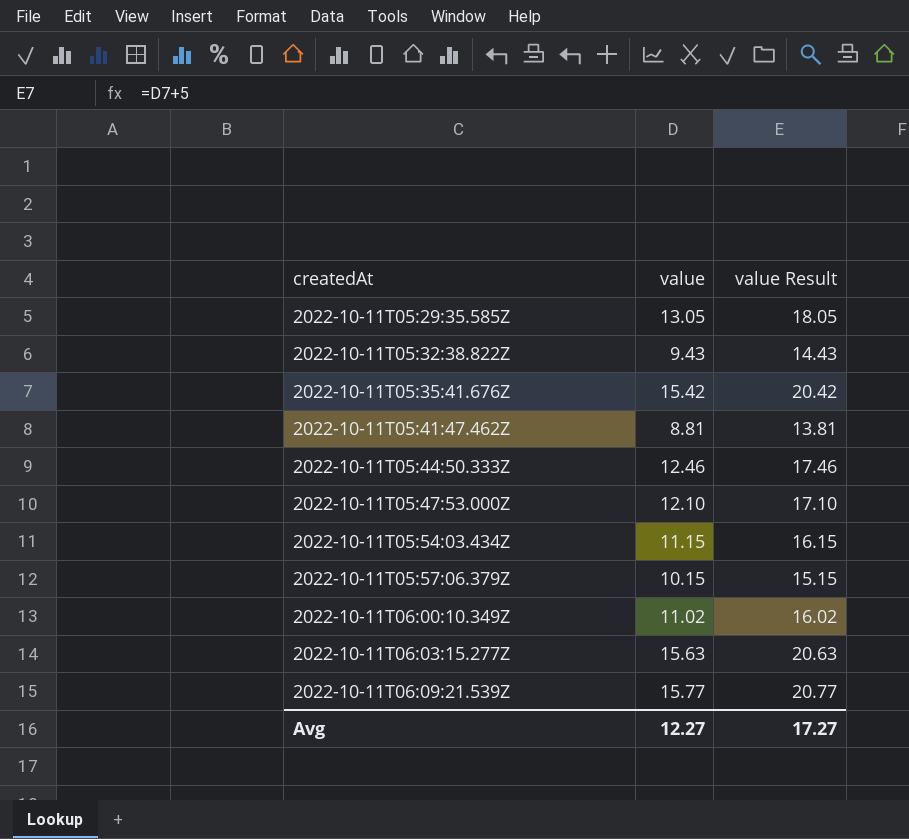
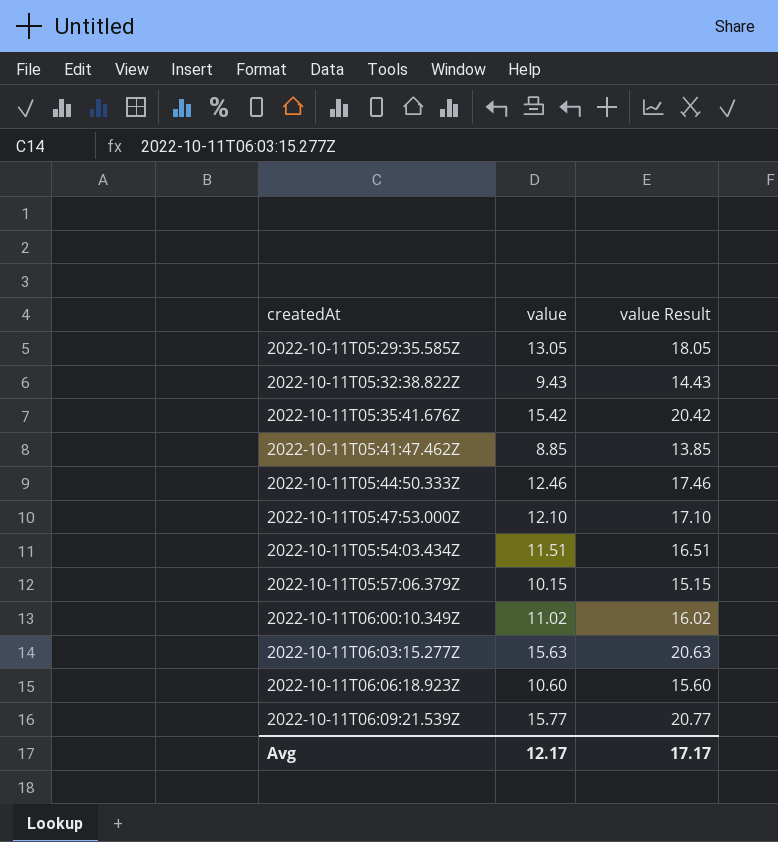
2022-10-11T05:41:47.462Z | value: 8.81 -> 8.85
2022-10-11T05:41:47.462Z | value Result: 13.81 -> 13.85
2022-10-11T05:54:03.434Z | value: 11.15 -> 11.51
2022-10-11T05:54:03.434Z | value Result: 16.15 -> 16.51
row 2022-10-11T06:06:18.923Z: none -> 10.60 | 15.60
Avg | value: 12.27 -> 12.17
Avg | value Result: 17.27 -> 17.17

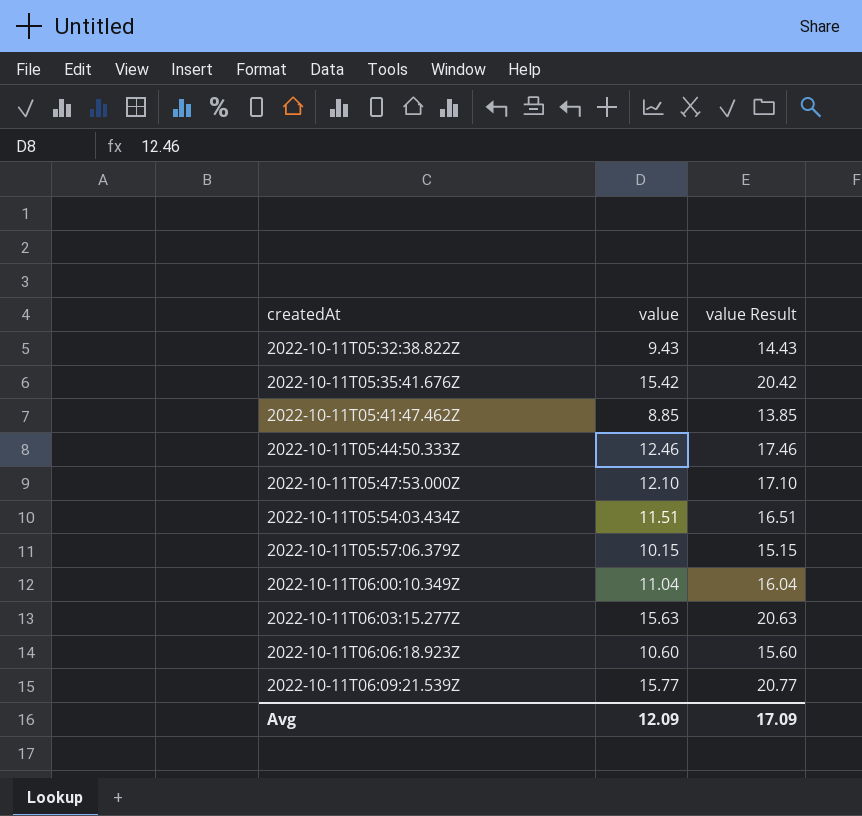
row 2022-10-11T05:29:35.585Z: 13.05 | 18.05 -> none
2022-10-11T06:00:10.349Z | value: 11.02 -> 11.04
2022-10-11T06:00:10.349Z | value Result: 16.02 -> 16.04
Avg | value: 12.17 -> 12.09
Avg | value Result: 17.17 -> 17.09

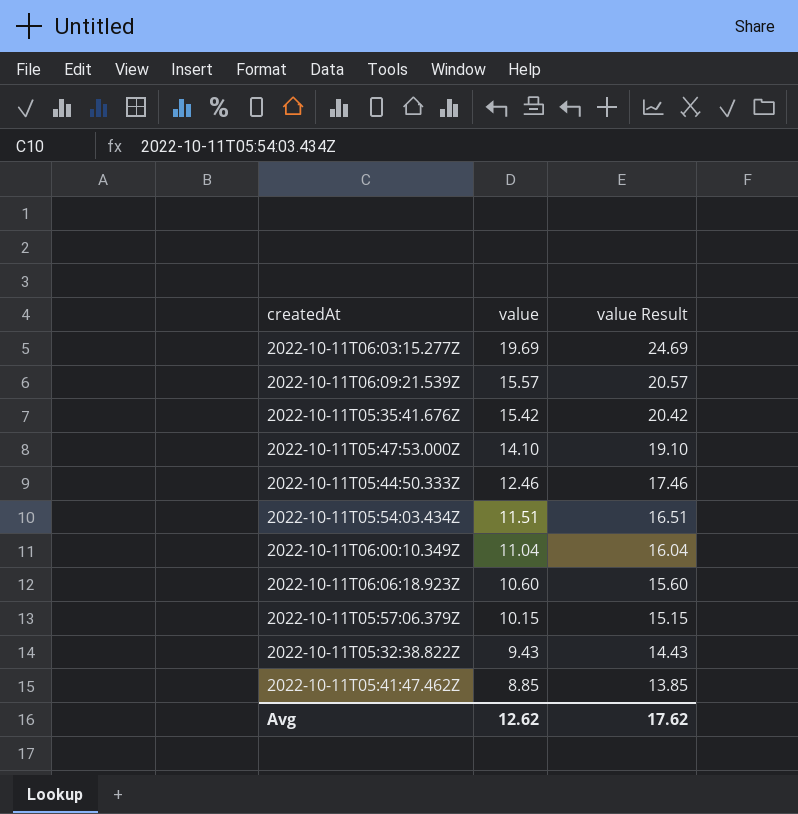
row order: createdAt ascending -> value descending
2022-10-11T06:03:15.277Z | value: 15.63 -> 19.69
2022-10-11T06:03:15.277Z | value Result: 20.63 -> 24.69
2022-10-11T06:09:21.539Z | value: 15.77 -> 15.57
2022-10-11T06:09:21.539Z | value Result: 20.77 -> 20.57
2022-10-11T05:47:53.000Z | value: 12.10 -> 14.10
2022-10-11T05:47:53.000Z | value Result: 17.10 -> 19.10
Avg | value: 12.09 -> 12.62
Avg | value Result: 17.09 -> 17.62

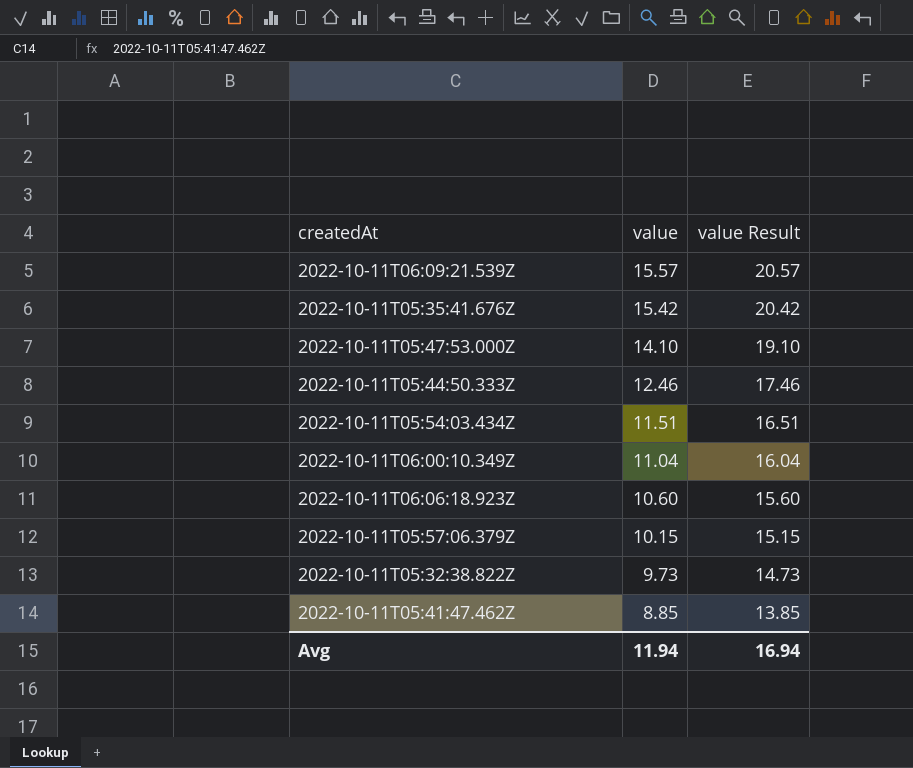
row 2022-10-11T06:03:15.277Z: 19.69 | 24.69 -> none
2022-10-11T05:32:38.822Z | value: 9.43 -> 9.73
2022-10-11T05:32:38.822Z | value Result: 14.43 -> 14.73
Avg | value: 12.62 -> 11.94
Avg | value Result: 17.62 -> 16.94

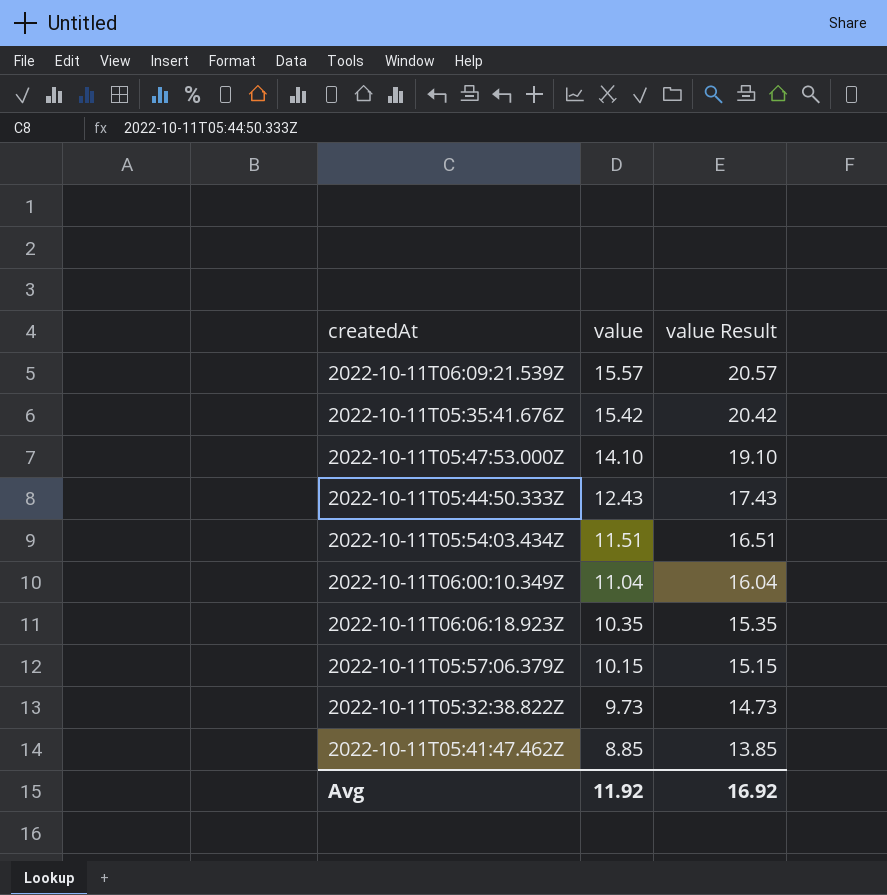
2022-10-11T05:44:50.333Z | value: 12.46 -> 12.43
2022-10-11T05:44:50.333Z | value Result: 17.46 -> 17.43
2022-10-11T06:06:18.923Z | value: 10.60 -> 10.35
2022-10-11T06:06:18.923Z | value Result: 15.60 -> 15.35
Avg | value: 11.94 -> 11.92
Avg | value Result: 16.94 -> 16.92

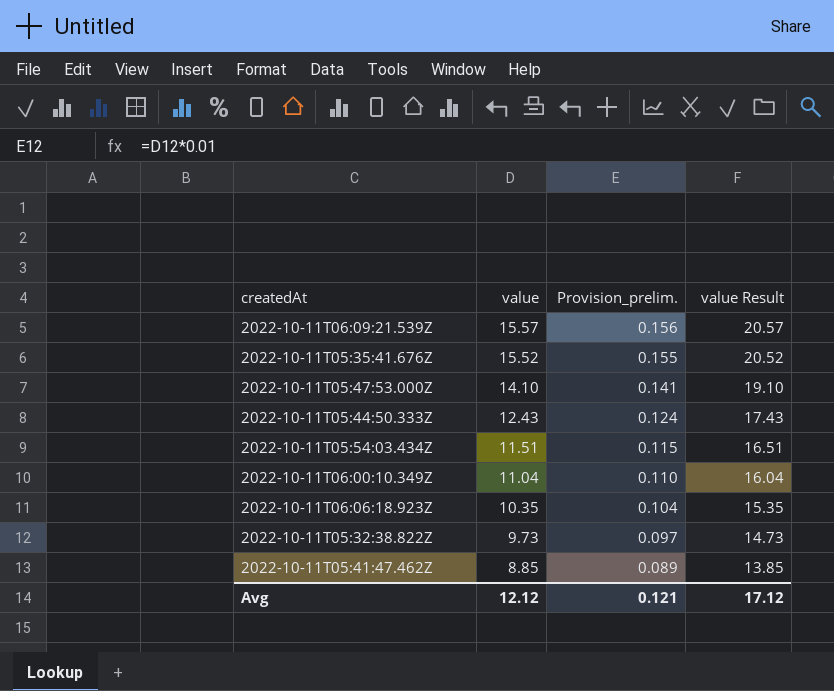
column Provision_prelim. | formula: none -> [value] * 0.01
row 2022-10-11T05:57:06.379Z: 10.15 | 15.15 -> none
2022-10-11T05:35:41.676Z | value: 15.42 -> 15.52
2022-10-11T05:35:41.676Z | value Result: 20.42 -> 20.52
Avg | value: 11.92 -> 12.12
Avg | value Result: 16.92 -> 17.12

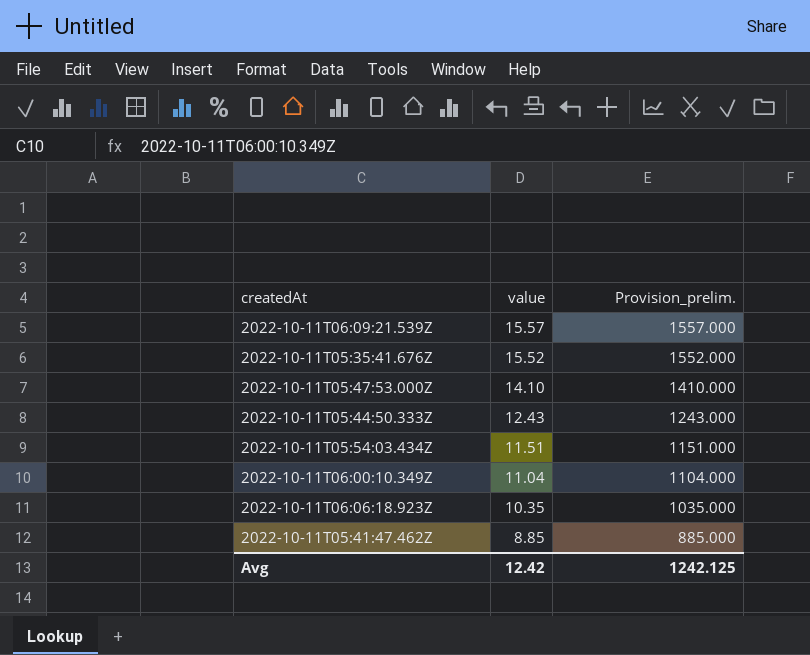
column value Result | formula: [value] + 5 -> none
column Provision_prelim. | formula: [value] * 0.01 -> [value] * 100
row 2022-10-11T05:32:38.822Z: 9.73 | 0.097 | 14.73 -> none
Avg | value: 12.12 -> 12.42
Avg | Provision_prelim.: 0.121 -> 1242.125

